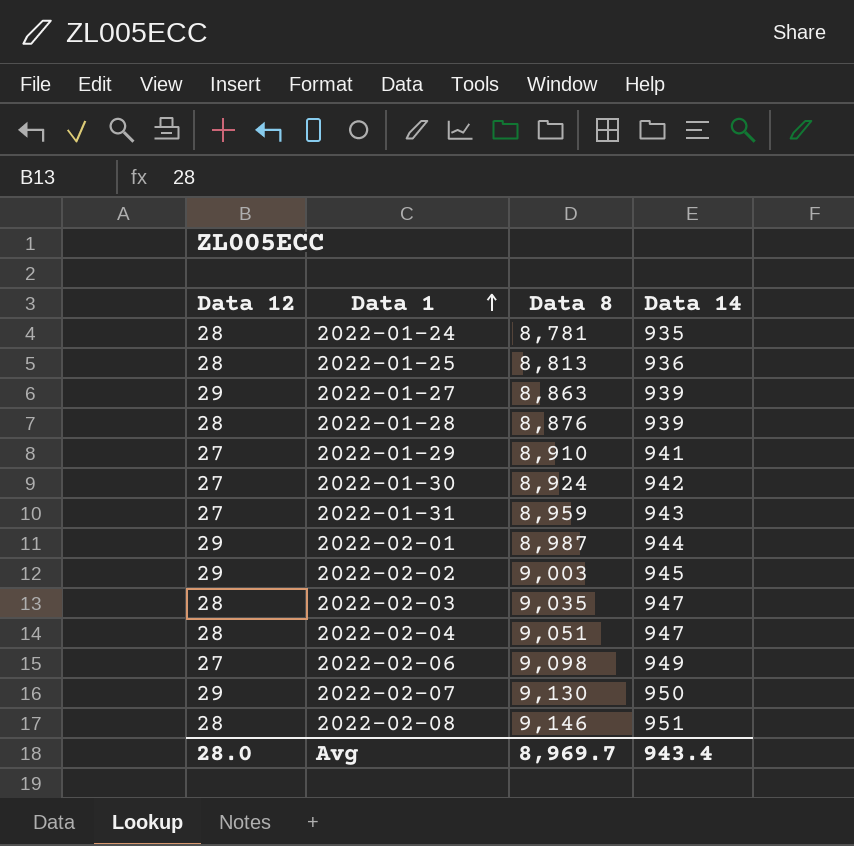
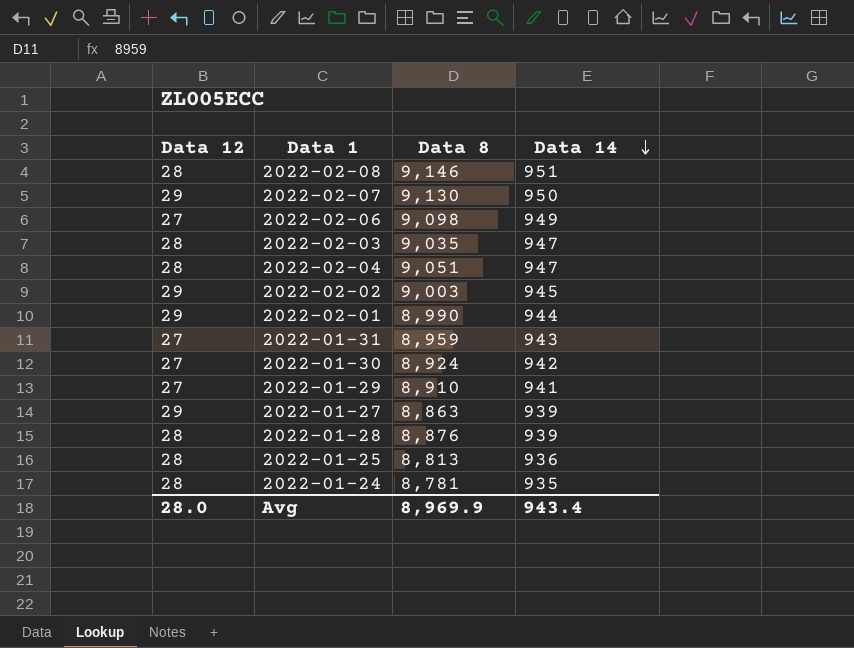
row order: Data 1 ascending -> Data 14 descending
2022-02-01 | Data 8: 8,987 -> 8,990
Avg | Data 8: 8,969.7 -> 8,969.9

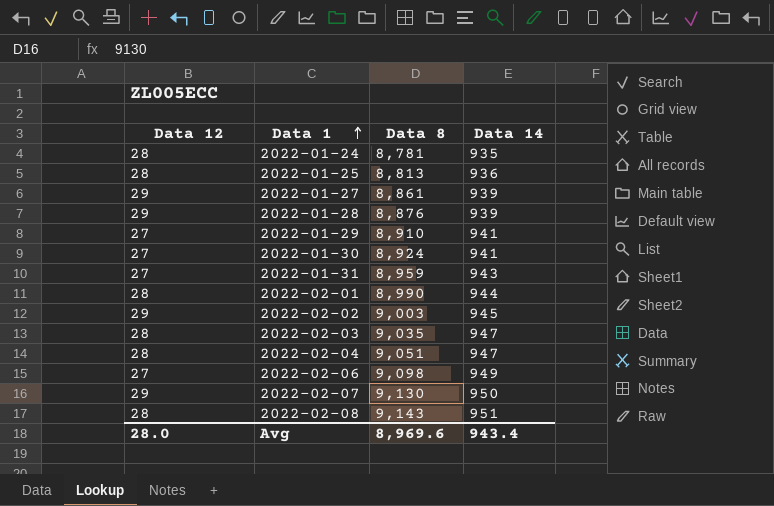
row order: Data 14 descending -> Data 1 ascending
2022-01-27 | Data 8: 8,863 -> 8,861
2022-01-28 | Data 12: 28 -> 29
2022-01-30 | Data 14: 942 -> 941
2022-02-01 | Data 12: 29 -> 28
2022-02-08 | Data 8: 9,146 -> 9,143
Avg | Data 8: 8,969.9 -> 8,969.6

